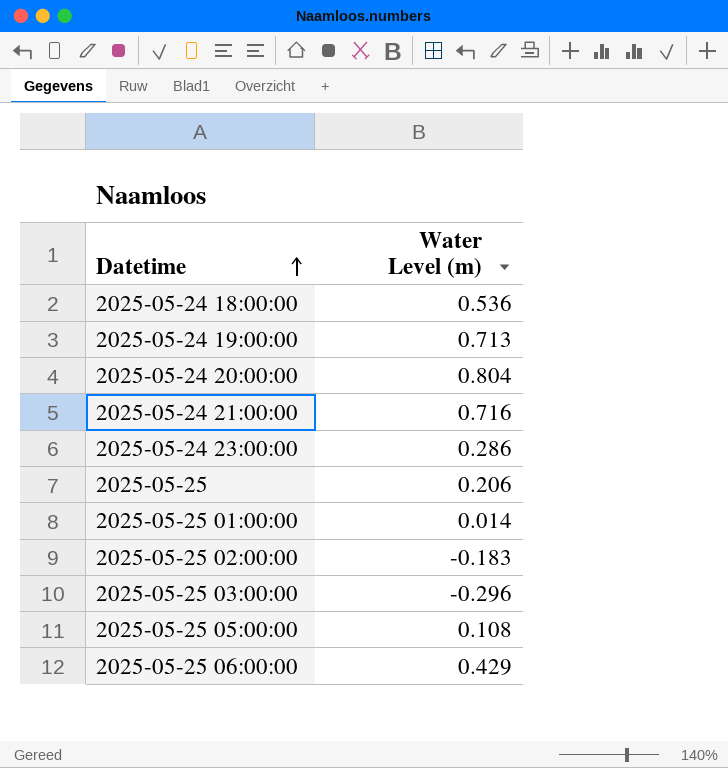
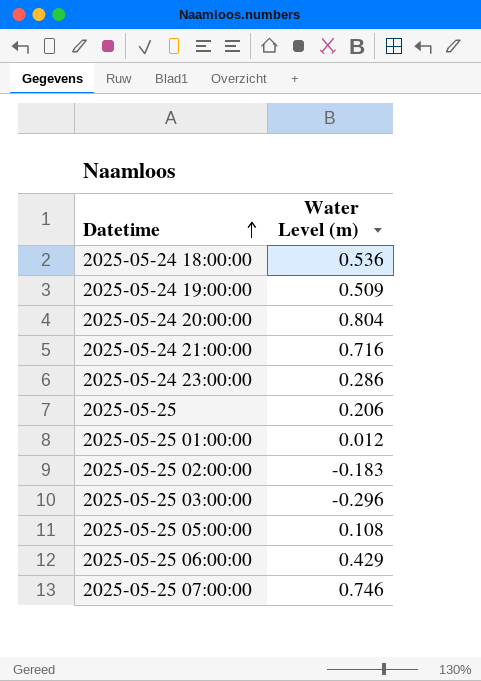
2025-05-24 19:00:00 | Water Level (m): 0.713 -> 0.509
2025-05-25 01:00:00 | Water Level (m): 0.014 -> 0.012
row 2025-05-25 07:00:00: none -> 0.746

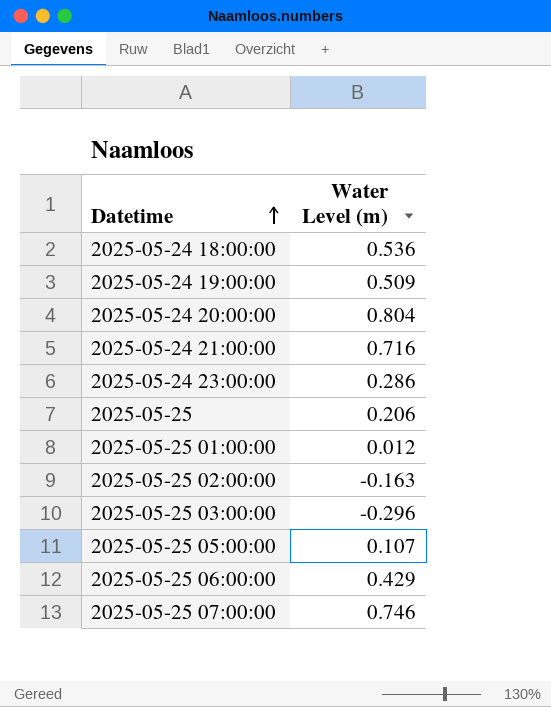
2025-05-25 02:00:00 | Water Level (m): -0.183 -> -0.163
2025-05-25 05:00:00 | Water Level (m): 0.108 -> 0.107

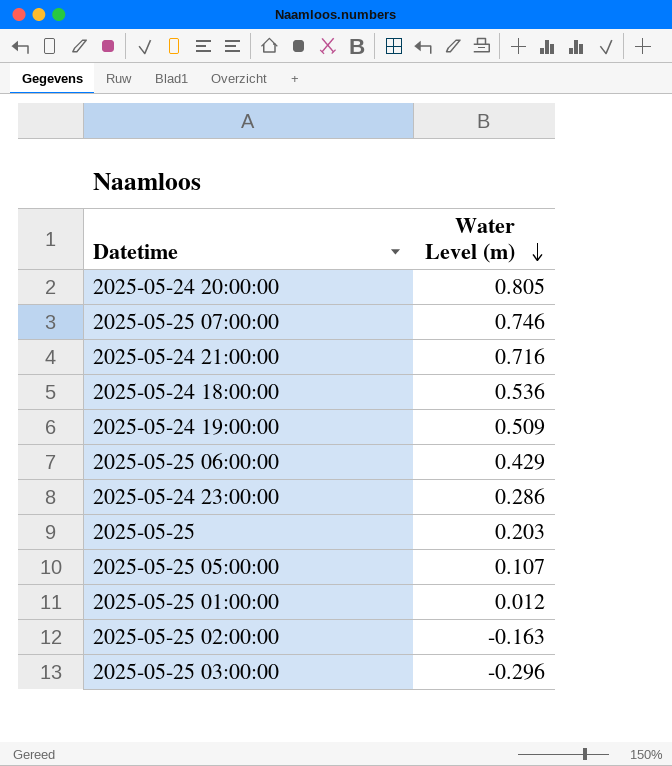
row order: Datetime ascending -> Water Level (m) descending
2025-05-24 20:00:00 | Water Level (m): 0.804 -> 0.805
2025-05-25 | Water Level (m): 0.206 -> 0.203

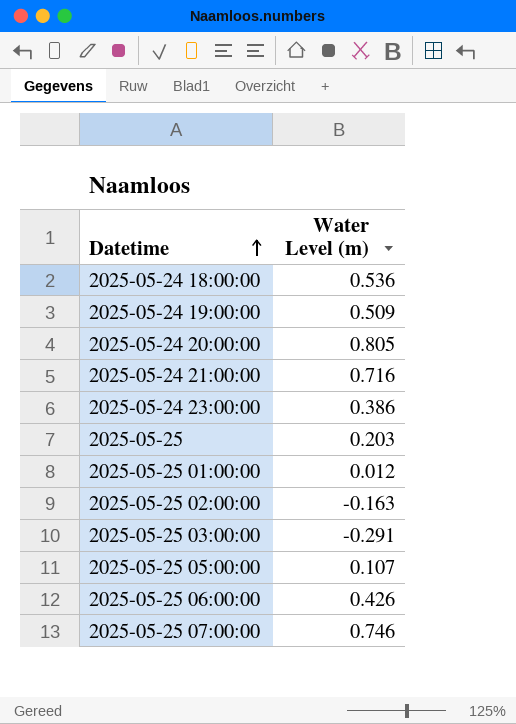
row order: Water Level (m) descending -> Datetime ascending
2025-05-24 23:00:00 | Water Level (m): 0.286 -> 0.386
2025-05-25 03:00:00 | Water Level (m): -0.296 -> -0.291
2025-05-25 06:00:00 | Water Level (m): 0.429 -> 0.426

